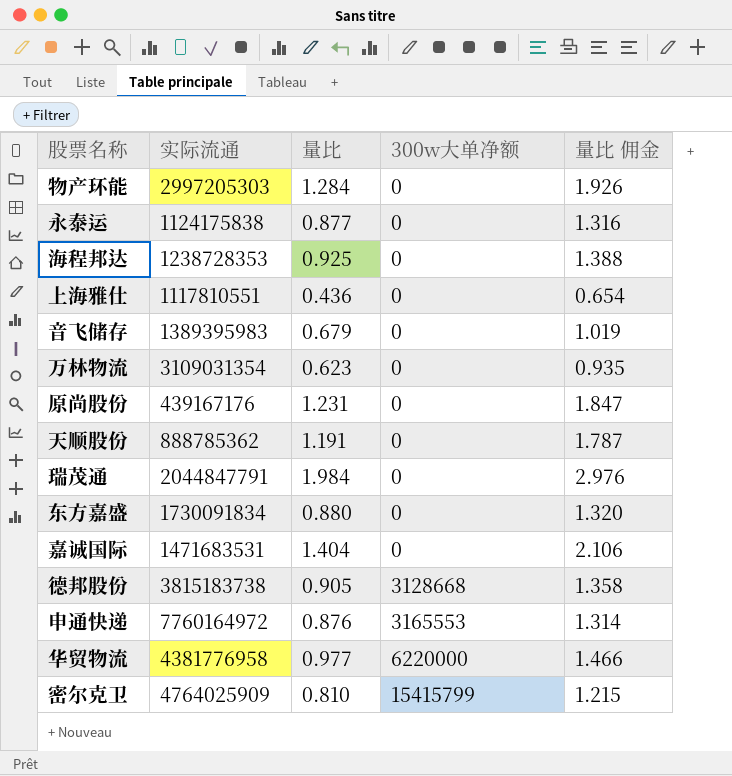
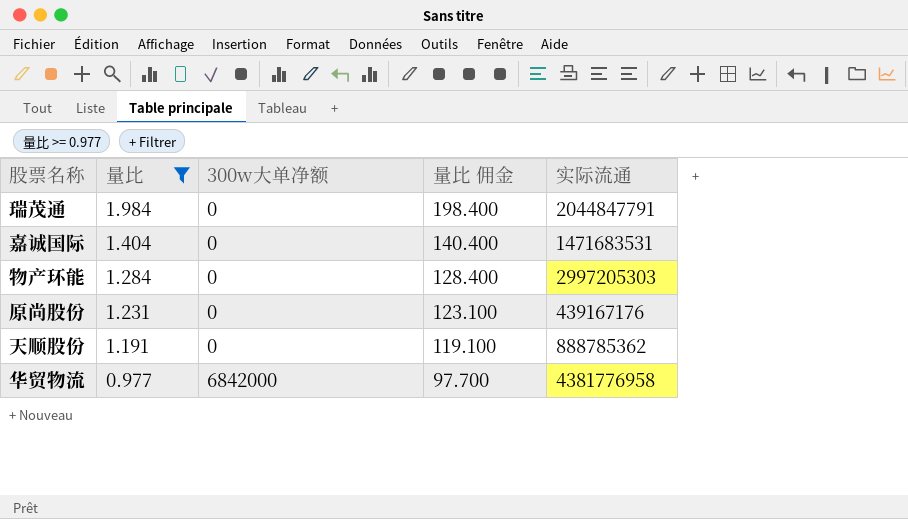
filter: none -> 量比 >= 0.977
row order: 300w大单净额 ascending -> 量比 descending
column 量比 佣金 | formula: [量比] * 1.5 -> [量比] * 100
column 实际流通 | position: 2 -> 5
华贸物流 | 300w大单净额: 6220000 -> 6842000

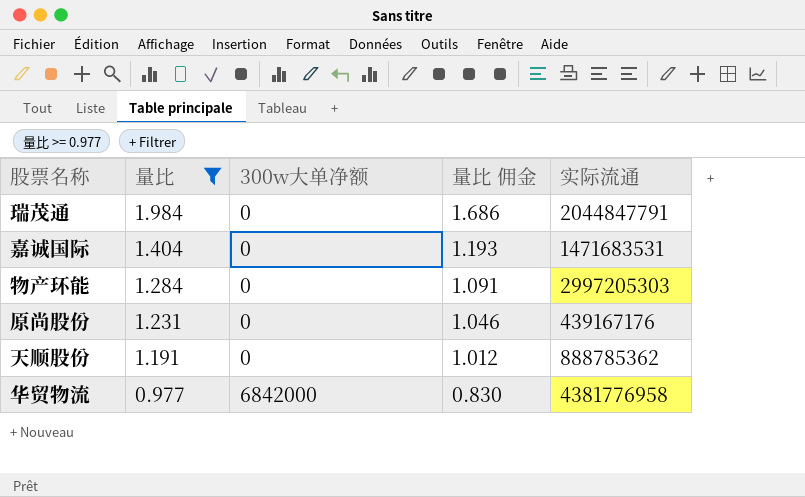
column 量比 佣金 | formula: [量比] * 100 -> [量比] * 0.85

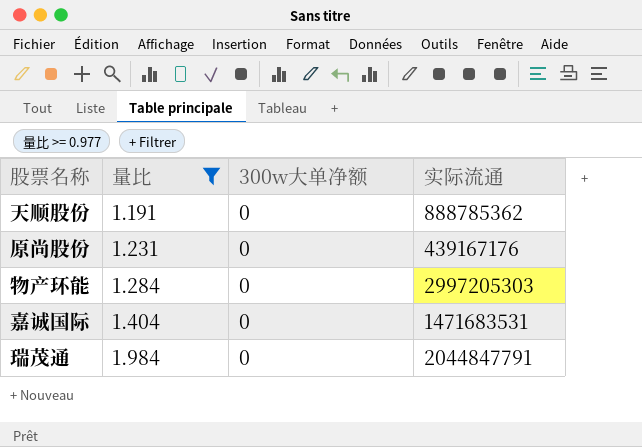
row order: 量比 descending -> 量比 ascending
column 量比 佣金 | formula: [量比] * 0.85 -> none
row 华贸物流: 0.977 | 6842000 | 0.830 | 4381776958 -> none

